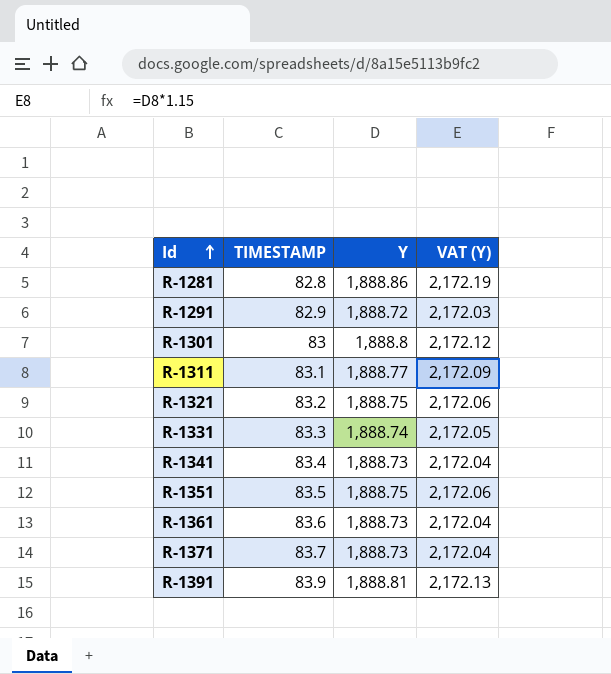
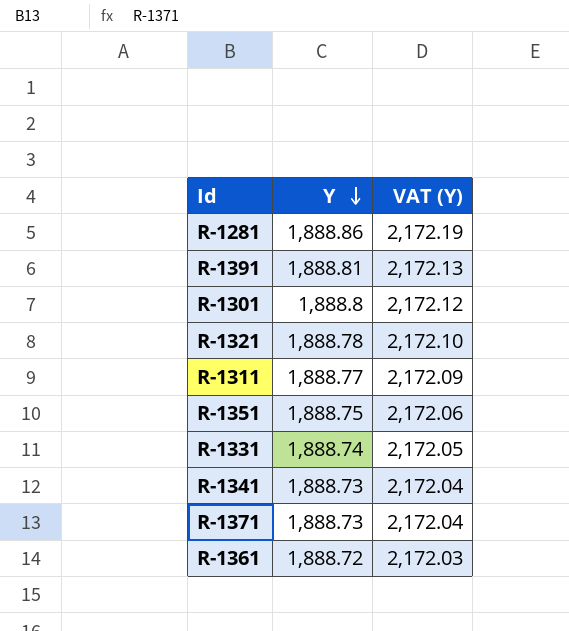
row order: Id ascending -> Y descending
column TIMESTAMP | position: 2 -> none
row R-1291: 82.9 | 1,888.72 | 2,172.03 -> none
R-1321 | Y: 1,888.75 -> 1,888.78
R-1321 | VAT (Y): 2,172.06 -> 2,172.10
R-1361 | Y: 1,888.73 -> 1,888.72
R-1361 | VAT (Y): 2,172.04 -> 2,172.03

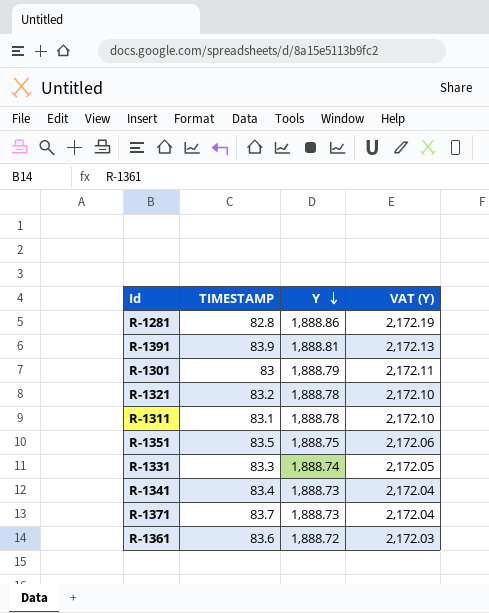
column TIMESTAMP | position: none -> 2
R-1301 | Y: 1,888.8 -> 1,888.79
R-1301 | VAT (Y): 2,172.12 -> 2,172.11
R-1311 | Y: 1,888.77 -> 1,888.78
R-1311 | VAT (Y): 2,172.09 -> 2,172.10

